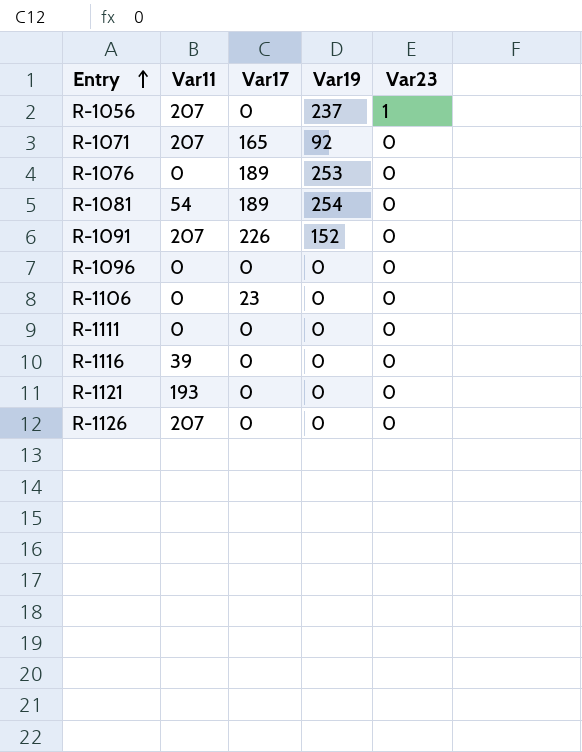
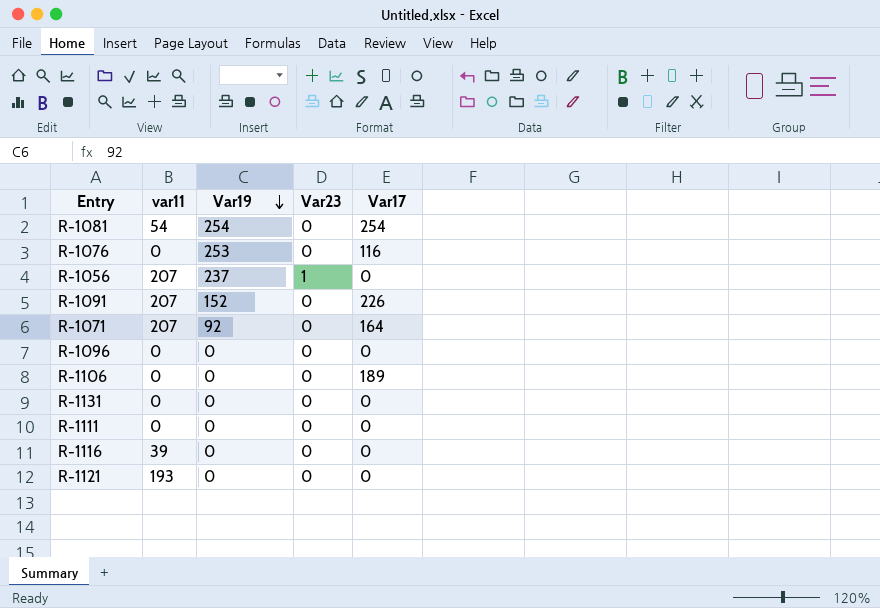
row order: Entry ascending -> Var19 descending
column name: Var11 -> var11
column Var17 | position: 3 -> 5
row R-1126: 207 | 0 | 0 | 0 -> none
R-1081 | Var17: 189 -> 254
R-1076 | Var17: 189 -> 116
R-1071 | Var17: 165 -> 164
R-1106 | Var17: 23 -> 189
row R-1131: none -> 0 | 0 | 0 | 0

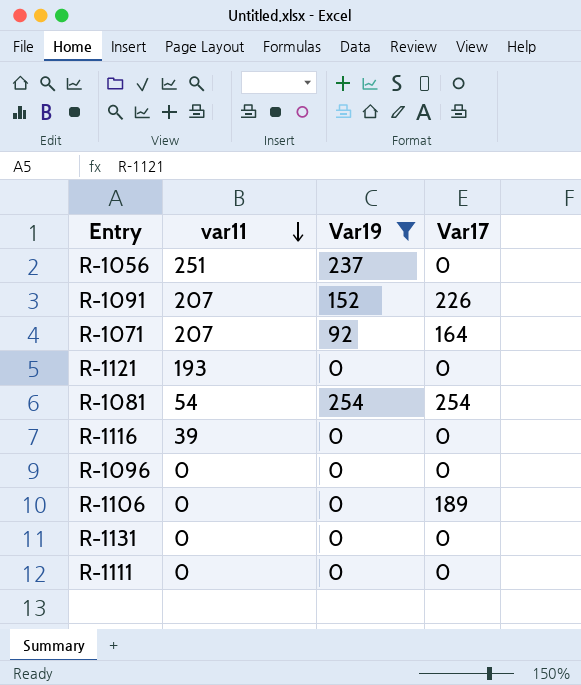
filter: none -> Var19 != 253
row order: Var19 descending -> var11 descending
column Var23 | position: 4 -> none
R-1056 | var11: 207 -> 251

